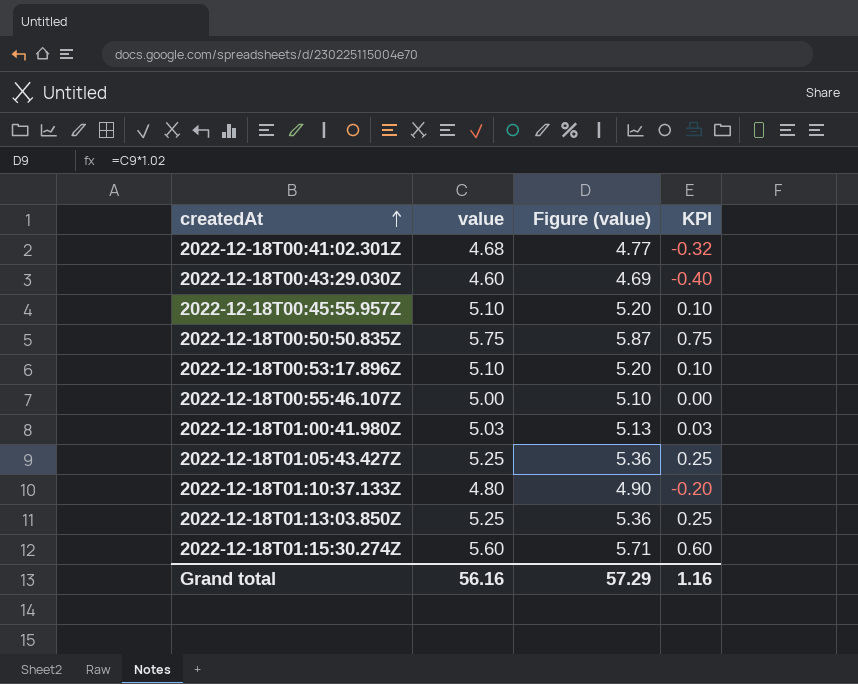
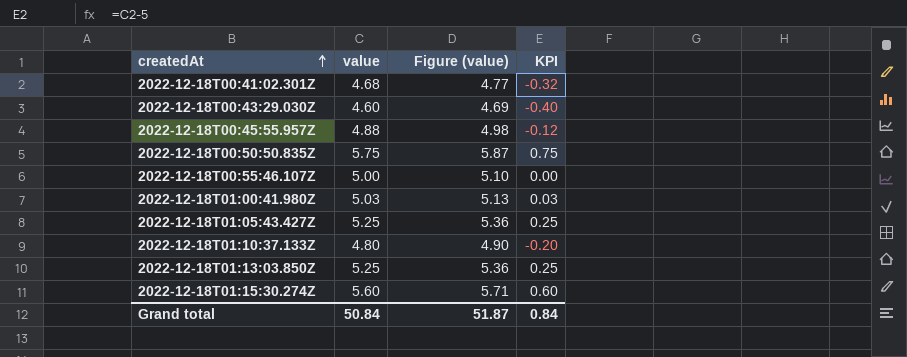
row 2022-12-18T00:53:17.896Z: 5.10 | 5.20 | 0.10 -> none
2022-12-18T00:45:55.957Z | value: 5.10 -> 4.88
2022-12-18T00:45:55.957Z | Figure (value): 5.20 -> 4.98
2022-12-18T00:45:55.957Z | KPI: 0.10 -> -0.12
Grand total | value: 56.16 -> 50.84
Grand total | Figure (value): 57.29 -> 51.87
Grand total | KPI: 1.16 -> 0.84

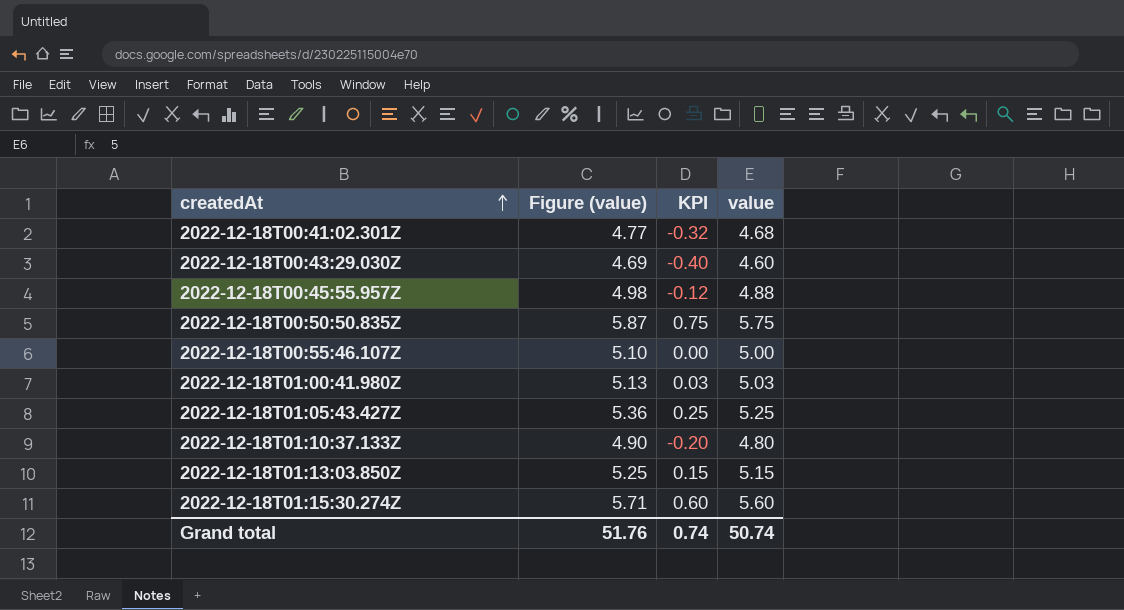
column value | position: 2 -> 4
2022-12-18T01:13:03.850Z | Figure (value): 5.36 -> 5.25
2022-12-18T01:13:03.850Z | KPI: 0.25 -> 0.15
2022-12-18T01:13:03.850Z | value: 5.25 -> 5.15
Grand total | Figure (value): 51.87 -> 51.76
Grand total | KPI: 0.84 -> 0.74
Grand total | value: 50.84 -> 50.74

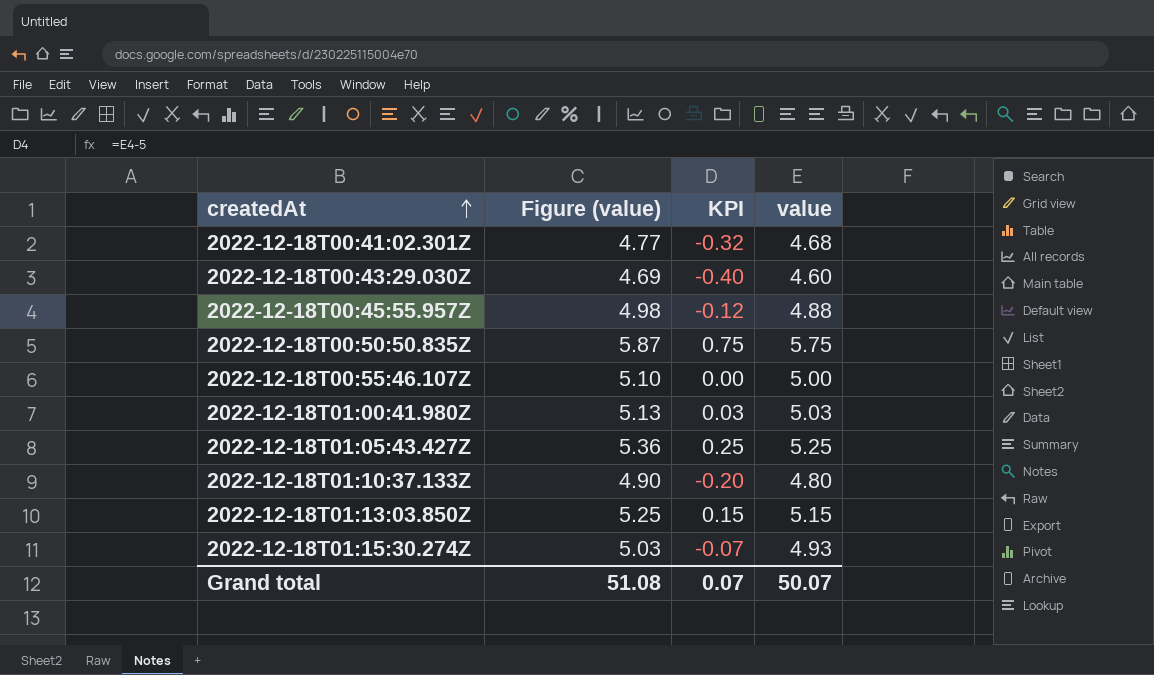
2022-12-18T01:15:30.274Z | Figure (value): 5.71 -> 5.03
2022-12-18T01:15:30.274Z | KPI: 0.60 -> -0.07
2022-12-18T01:15:30.274Z | value: 5.60 -> 4.93
Grand total | Figure (value): 51.76 -> 51.08
Grand total | KPI: 0.74 -> 0.07
Grand total | value: 50.74 -> 50.07

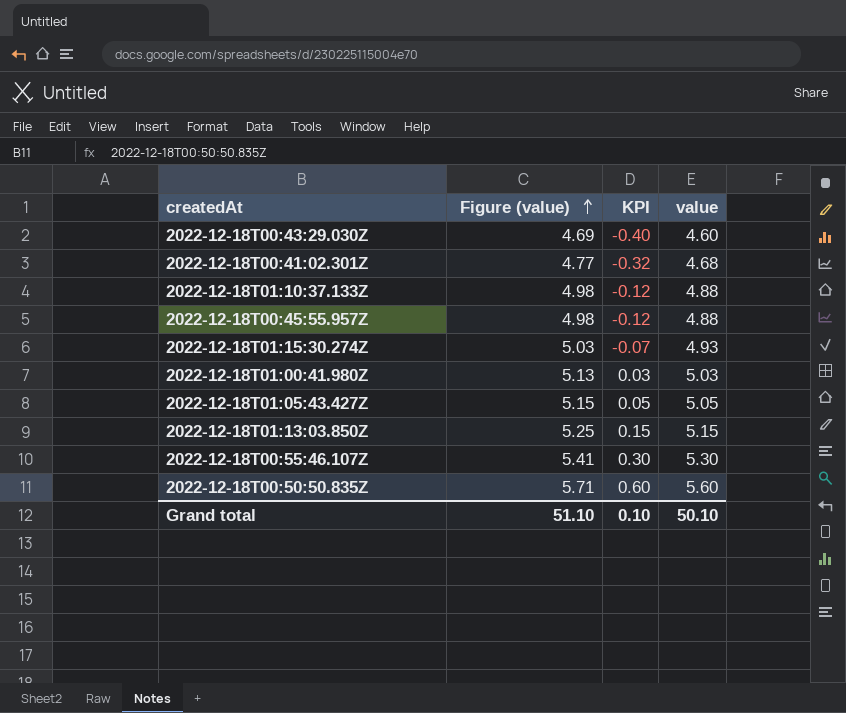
row order: createdAt ascending -> Figure (value) ascending
2022-12-18T01:10:37.133Z | Figure (value): 4.90 -> 4.98
2022-12-18T01:10:37.133Z | KPI: -0.20 -> -0.12
2022-12-18T01:10:37.133Z | value: 4.80 -> 4.88
2022-12-18T01:05:43.427Z | Figure (value): 5.36 -> 5.15
2022-12-18T01:05:43.427Z | KPI: 0.25 -> 0.05
2022-12-18T01:05:43.427Z | value: 5.25 -> 5.05
2022-12-18T00:55:46.107Z | Figure (value): 5.10 -> 5.41
2022-12-18T00:55:46.107Z | KPI: 0.00 -> 0.30
2022-12-18T00:55:46.107Z | value: 5.00 -> 5.30
2022-12-18T00:50:50.835Z | Figure (value): 5.87 -> 5.71
2022-12-18T00:50:50.835Z | KPI: 0.75 -> 0.60
2022-12-18T00:50:50.835Z | value: 5.75 -> 5.60
Grand total | Figure (value): 51.08 -> 51.10
Grand total | KPI: 0.07 -> 0.10
Grand total | value: 50.07 -> 50.10

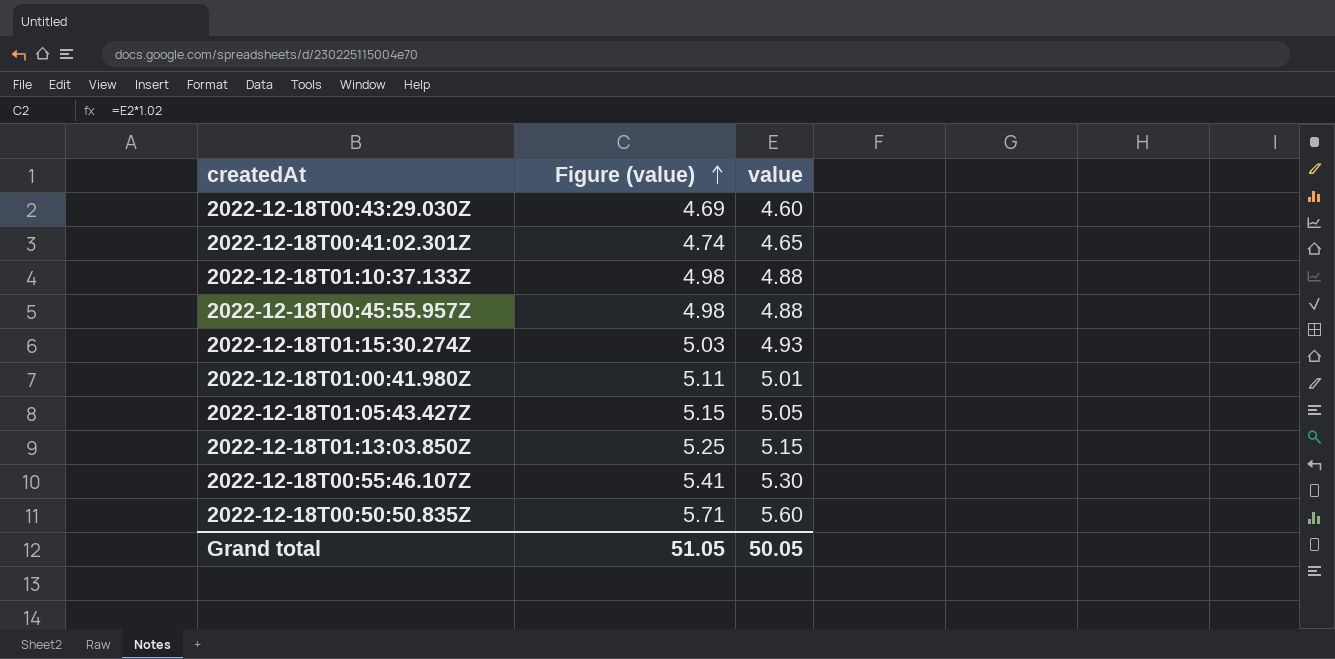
column KPI | formula: [value] - 5 -> none
2022-12-18T00:41:02.301Z | Figure (value): 4.77 -> 4.74
2022-12-18T00:41:02.301Z | value: 4.68 -> 4.65
2022-12-18T01:00:41.980Z | Figure (value): 5.13 -> 5.11
2022-12-18T01:00:41.980Z | value: 5.03 -> 5.01
Grand total | Figure (value): 51.10 -> 51.05
Grand total | value: 50.10 -> 50.05

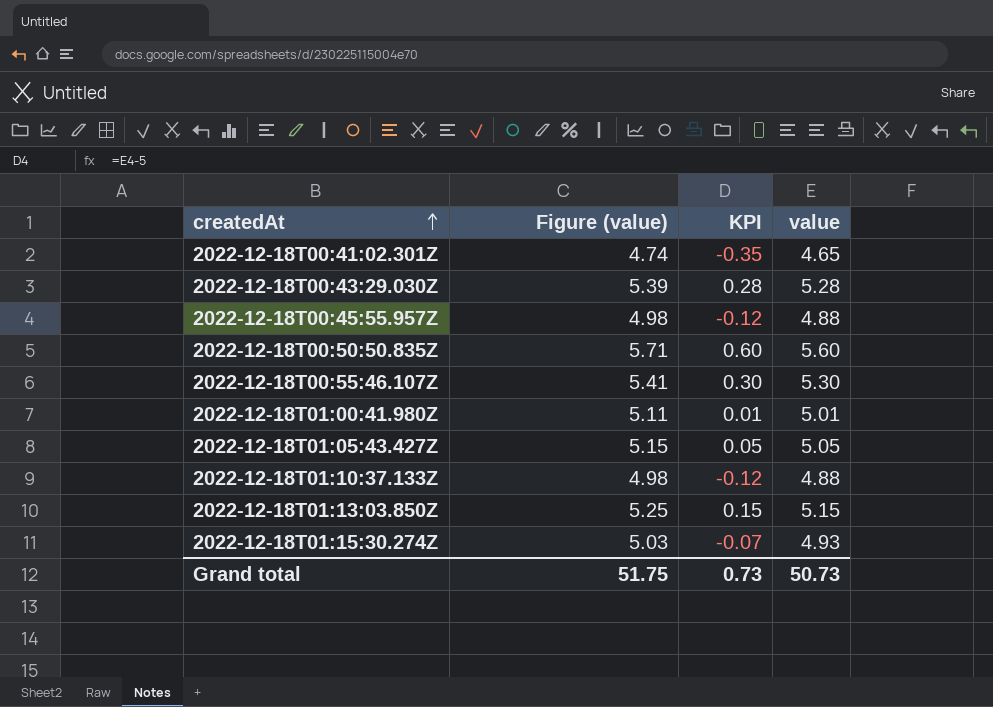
row order: Figure (value) ascending -> createdAt ascending
column KPI | formula: none -> [value] - 5
2022-12-18T00:43:29.030Z | Figure (value): 4.69 -> 5.39
2022-12-18T00:43:29.030Z | value: 4.60 -> 5.28
Grand total | Figure (value): 51.05 -> 51.75
Grand total | value: 50.05 -> 50.73

